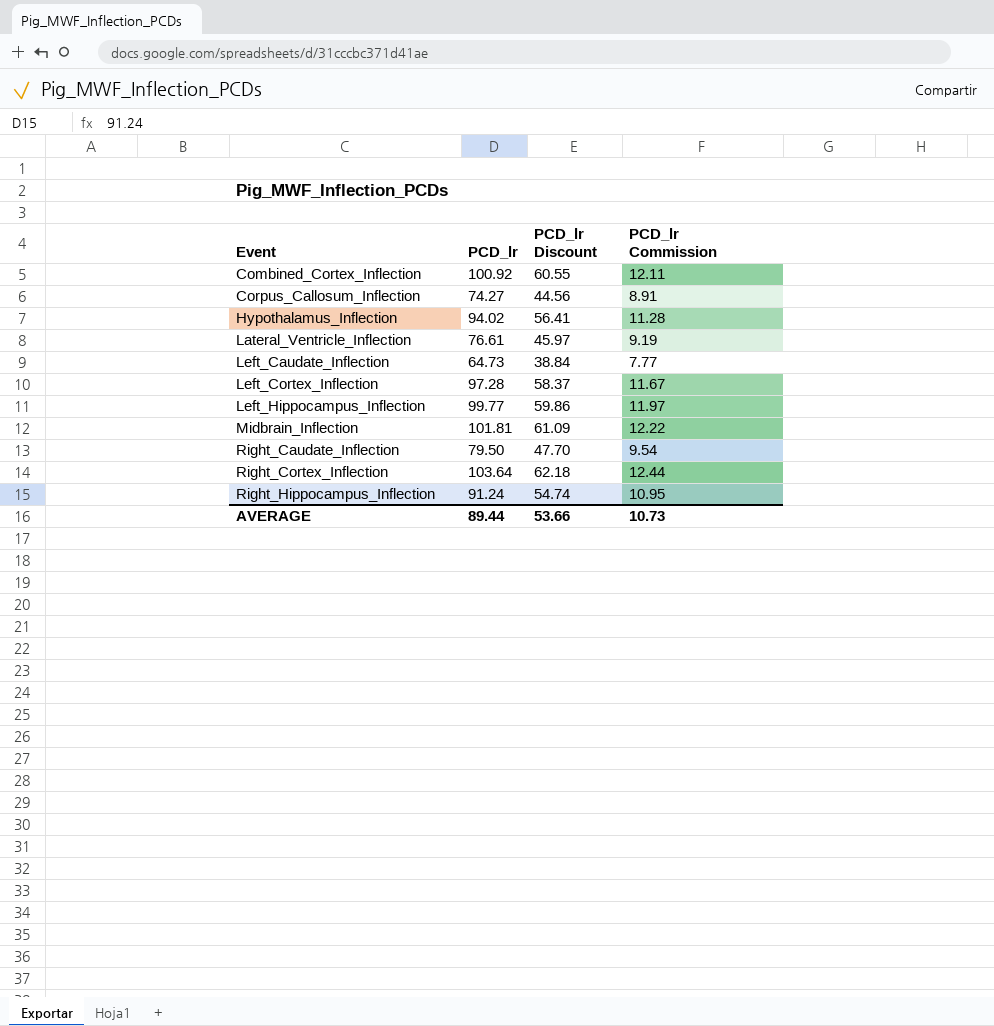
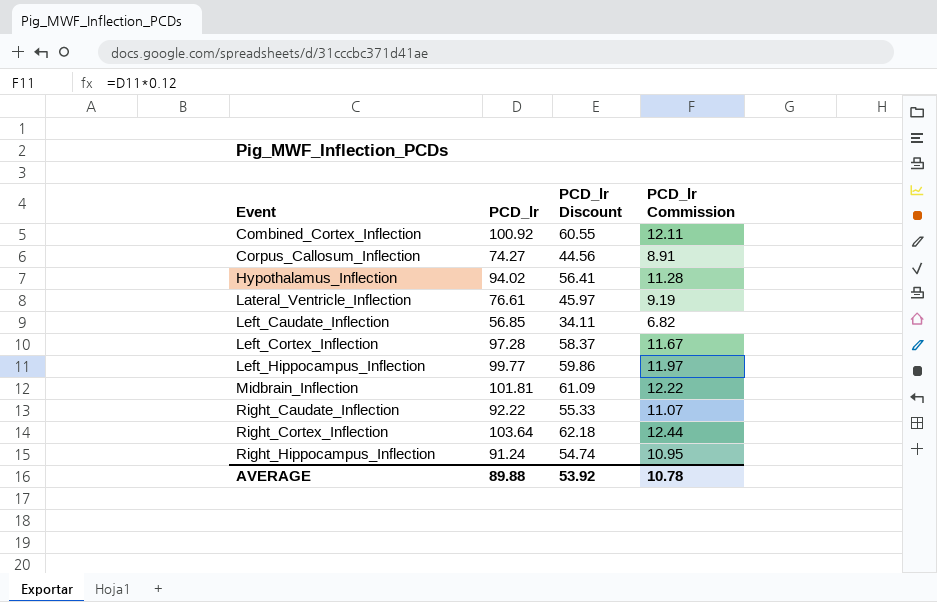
Left_Caudate_Inflection | PCD_lr: 64.73 -> 56.85
Left_Caudate_Inflection | PCD_lr Discount: 38.84 -> 34.11
Left_Caudate_Inflection | PCD_lr Commission: 7.77 -> 6.82
Right_Caudate_Inflection | PCD_lr: 79.50 -> 92.22
Right_Caudate_Inflection | PCD_lr Discount: 47.70 -> 55.33
Right_Caudate_Inflection | PCD_lr Commission: 9.54 -> 11.07
AVERAGE | PCD_lr: 89.44 -> 89.88
AVERAGE | PCD_lr Discount: 53.66 -> 53.92
AVERAGE | PCD_lr Commission: 10.73 -> 10.78

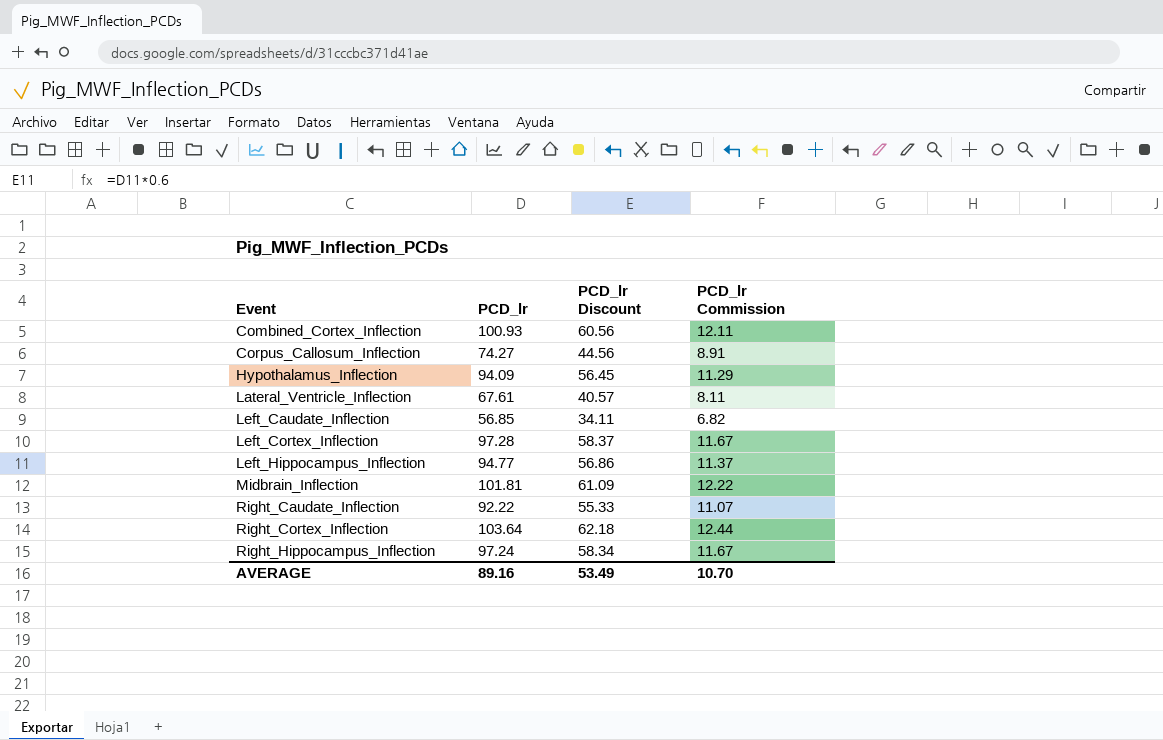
Combined_Cortex_Inflection | PCD_lr: 100.92 -> 100.93
Combined_Cortex_Inflection | PCD_lr Discount: 60.55 -> 60.56
Hypothalamus_Inflection | PCD_lr: 94.02 -> 94.09
Hypothalamus_Inflection | PCD_lr Discount: 56.41 -> 56.45
Hypothalamus_Inflection | PCD_lr Commission: 11.28 -> 11.29
Lateral_Ventricle_Inflection | PCD_lr: 76.61 -> 67.61
Lateral_Ventricle_Inflection | PCD_lr Discount: 45.97 -> 40.57
Lateral_Ventricle_Inflection | PCD_lr Commission: 9.19 -> 8.11
Left_Hippocampus_Inflection | PCD_lr: 99.77 -> 94.77
Left_Hippocampus_Inflection | PCD_lr Discount: 59.86 -> 56.86
Left_Hippocampus_Inflection | PCD_lr Commission: 11.97 -> 11.37
Right_Hippocampus_Inflection | PCD_lr: 91.24 -> 97.24
Right_Hippocampus_Inflection | PCD_lr Discount: 54.74 -> 58.34
Right_Hippocampus_Inflection | PCD_lr Commission: 10.95 -> 11.67
AVERAGE | PCD_lr: 89.88 -> 89.16
AVERAGE | PCD_lr Discount: 53.92 -> 53.49
AVERAGE | PCD_lr Commission: 10.78 -> 10.70

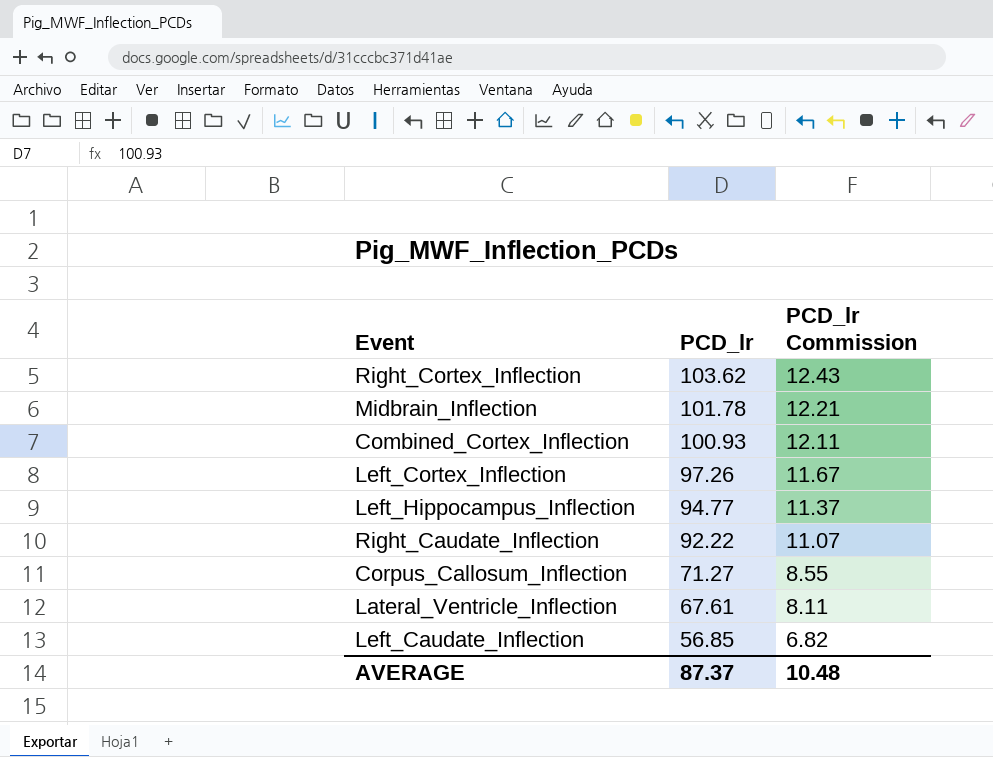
row order: Event ascending -> PCD_lr descending
column PCD_lr Discount | formula: [PCD_lr] * 0.6 -> none
row Hypothalamus_Inflection: 94.09 | 56.45 | 11.29 -> none
row Right_Hippocampus_Inflection: 97.24 | 58.34 | 11.67 -> none
Right_Cortex_Inflection | PCD_lr: 103.64 -> 103.62
Right_Cortex_Inflection | PCD_lr Commission: 12.44 -> 12.43
Midbrain_Inflection | PCD_lr: 101.81 -> 101.78
Midbrain_Inflection | PCD_lr Commission: 12.22 -> 12.21
Left_Cortex_Inflection | PCD_lr: 97.28 -> 97.26
Corpus_Callosum_Inflection | PCD_lr: 74.27 -> 71.27
Corpus_Callosum_Inflection | PCD_lr Commission: 8.91 -> 8.55
AVERAGE | PCD_lr: 89.16 -> 87.37
AVERAGE | PCD_lr Commission: 10.70 -> 10.48

